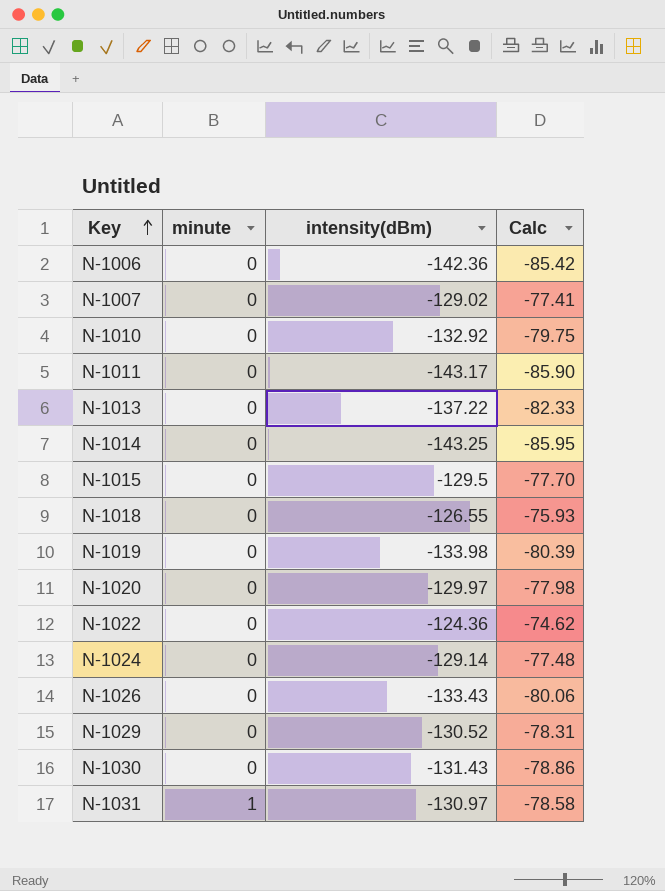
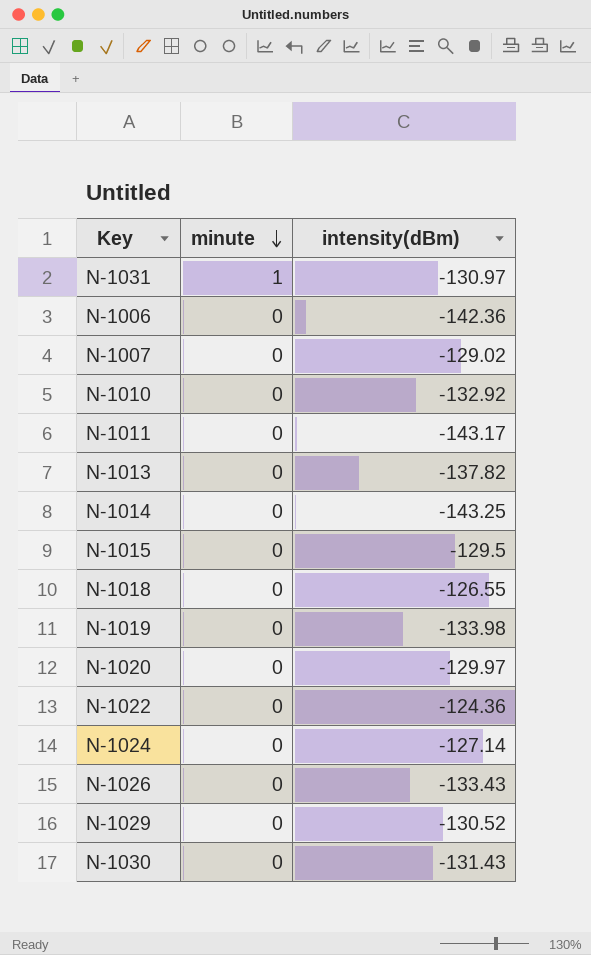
row order: Key ascending -> minute descending
column Calc | formula: [intensity(dBm)] * 0.6 -> none
N-1013 | intensity(dBm): -137.22 -> -137.82
N-1024 | intensity(dBm): -129.14 -> -127.14

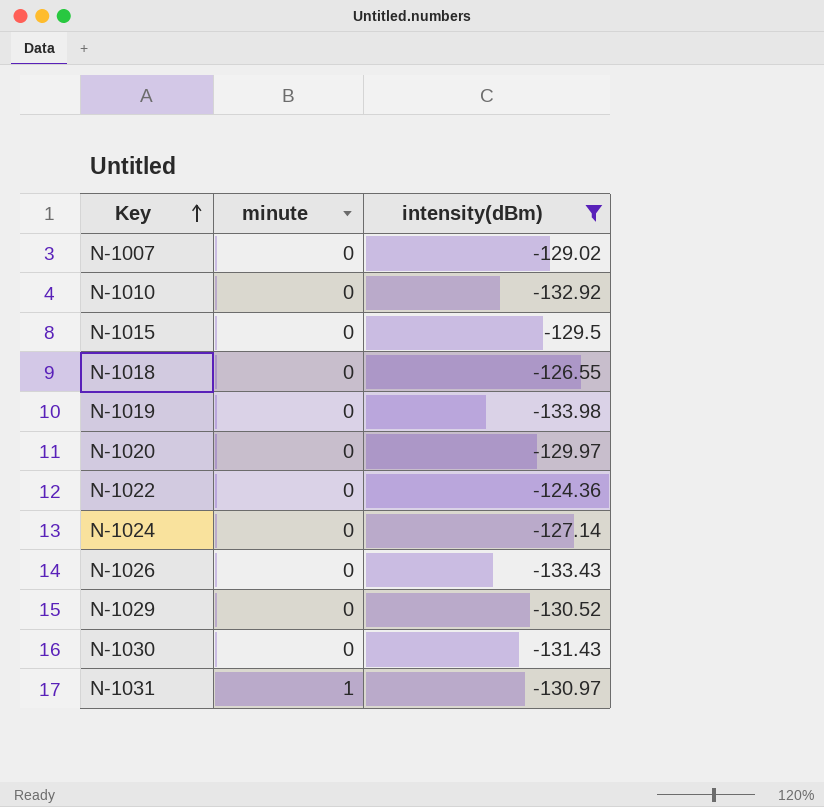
filter: none -> intensity(dBm) >= -133.98
row order: minute descending -> Key ascending

